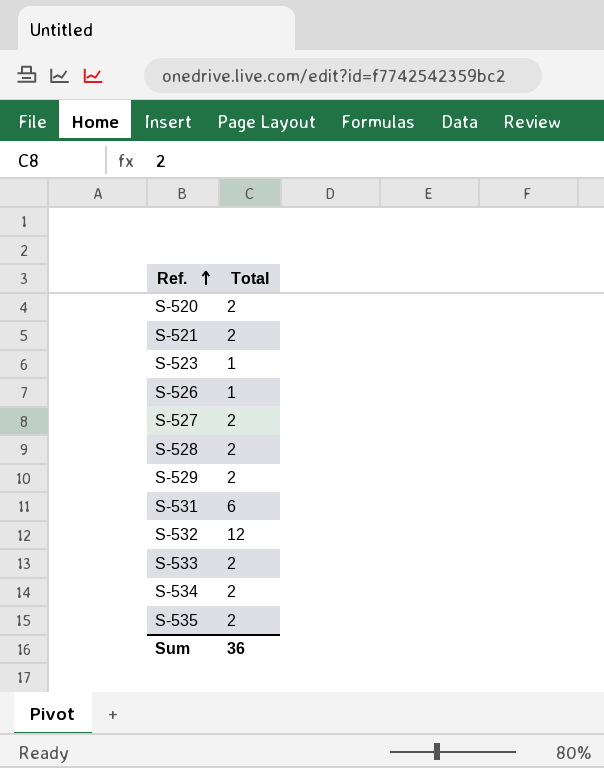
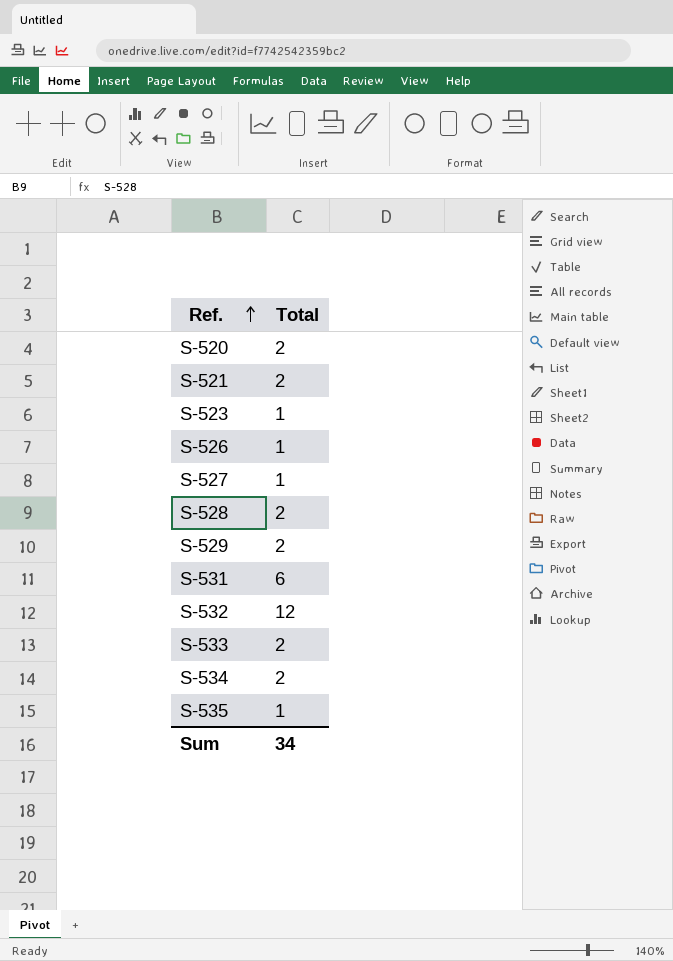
S-527 | Total: 2 -> 1
S-535 | Total: 2 -> 1
Sum | Total: 36 -> 34

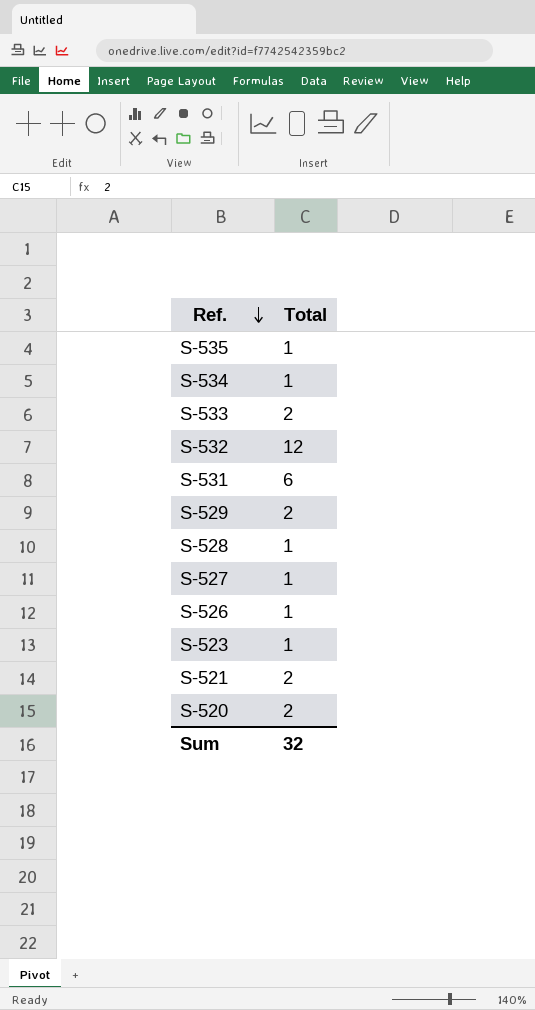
row order: Ref. ascending -> Ref. descending
S-534 | Total: 2 -> 1
S-528 | Total: 2 -> 1
Sum | Total: 34 -> 32

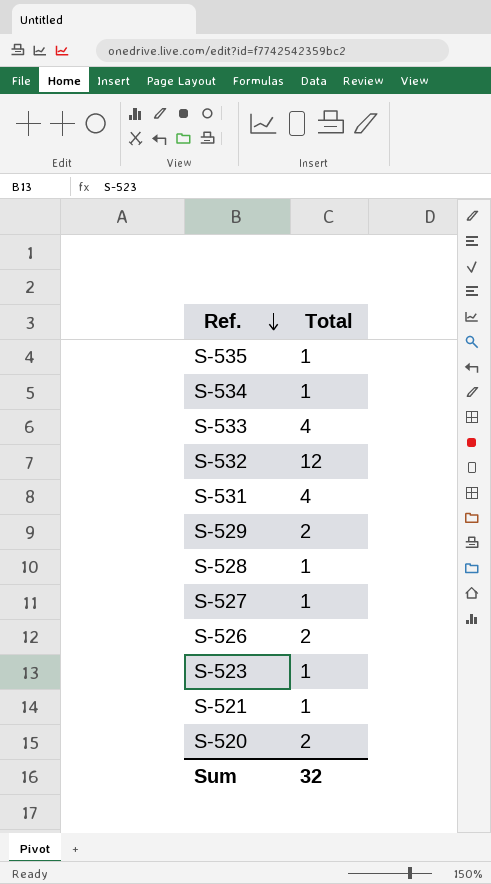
S-533 | Total: 2 -> 4
S-531 | Total: 6 -> 4
S-526 | Total: 1 -> 2
S-521 | Total: 2 -> 1

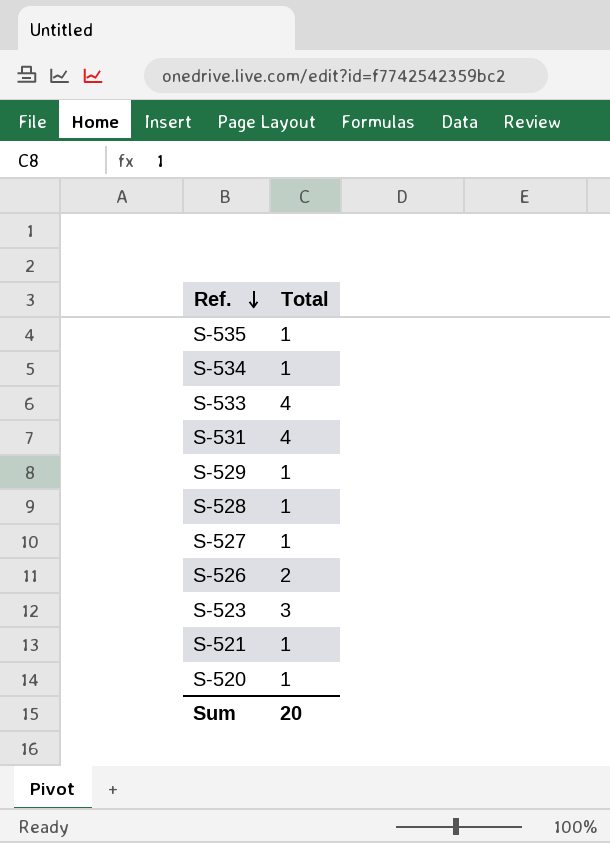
row S-532: 12 -> none
S-529 | Total: 2 -> 1
S-523 | Total: 1 -> 3
S-520 | Total: 2 -> 1
Sum | Total: 32 -> 20

